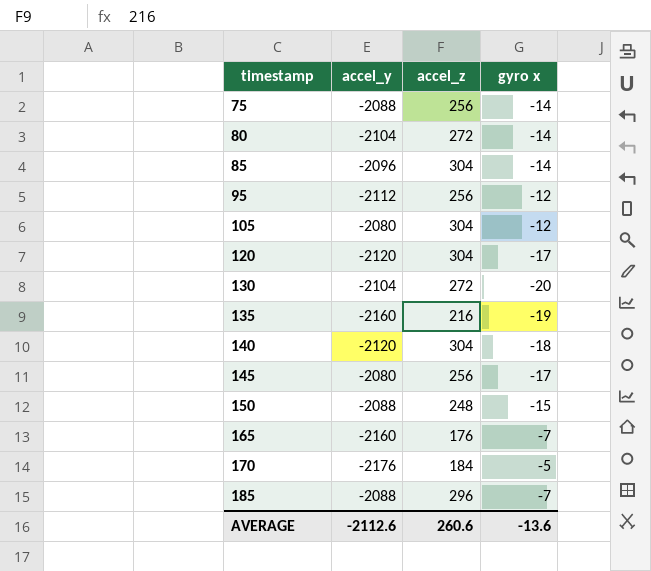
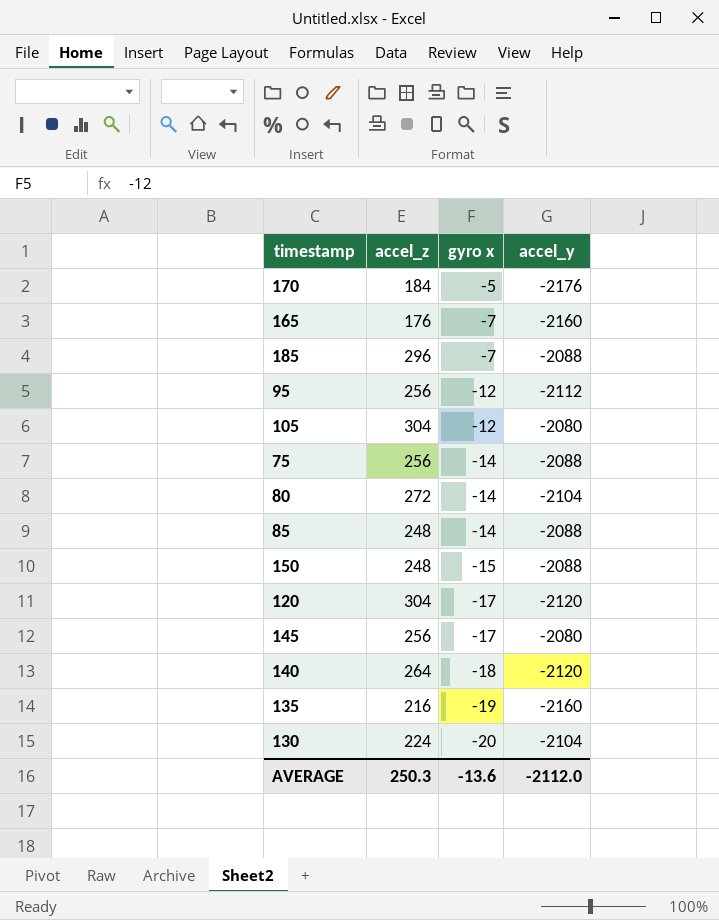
row order: timestamp ascending -> gyro x descending
column accel_y | position: 2 -> 4
85 | accel_z: 304 -> 248
85 | accel_y: -2096 -> -2088
140 | accel_z: 304 -> 264
130 | accel_z: 272 -> 224
AVERAGE | accel_z: 260.6 -> 250.3
AVERAGE | accel_y: -2112.6 -> -2112.0

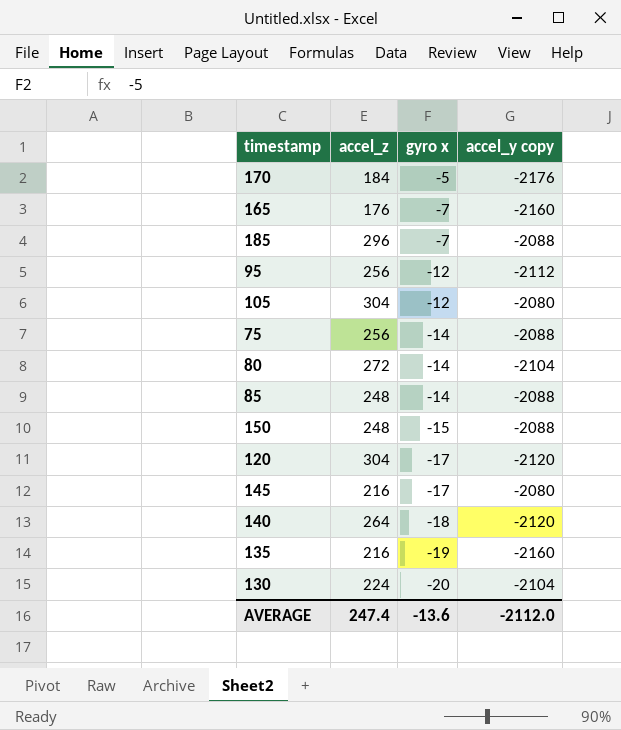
column name: accel_y -> accel_y copy
145 | accel_z: 256 -> 216
AVERAGE | accel_z: 250.3 -> 247.4

